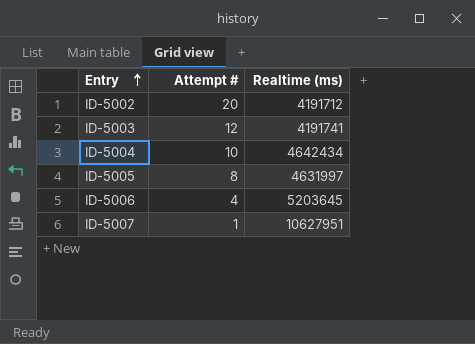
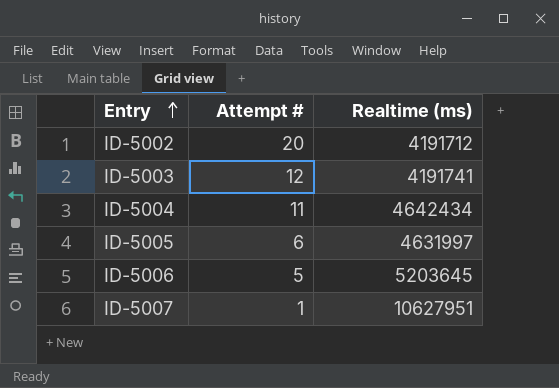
ID-5004 | Attempt #: 10 -> 11
ID-5005 | Attempt #: 8 -> 6
ID-5006 | Attempt #: 4 -> 5

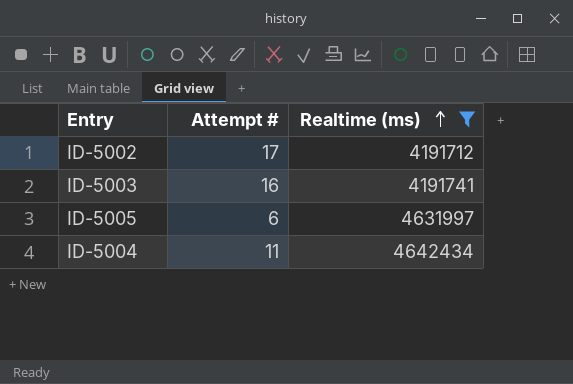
filter: none -> Realtime (ms) <= 4642434
row order: Entry ascending -> Realtime (ms) ascending
ID-5002 | Attempt #: 20 -> 17
ID-5003 | Attempt #: 12 -> 16

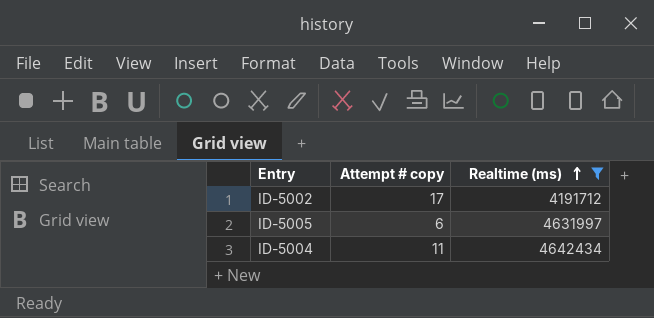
column name: Attempt # -> Attempt # copy
row ID-5003: 16 | 4191741 -> none

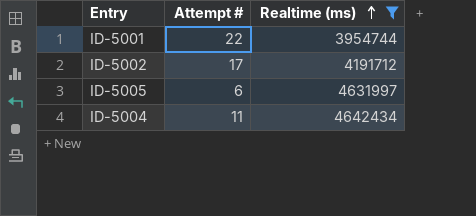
column name: Attempt # copy -> Attempt #
row ID-5001: none -> 22 | 3954744

